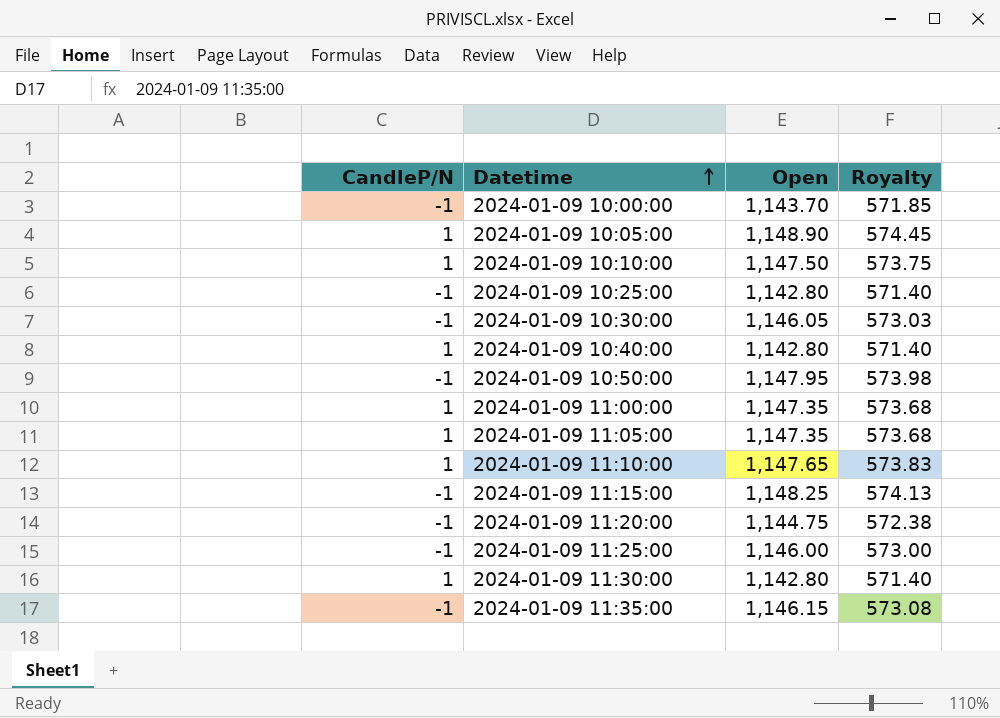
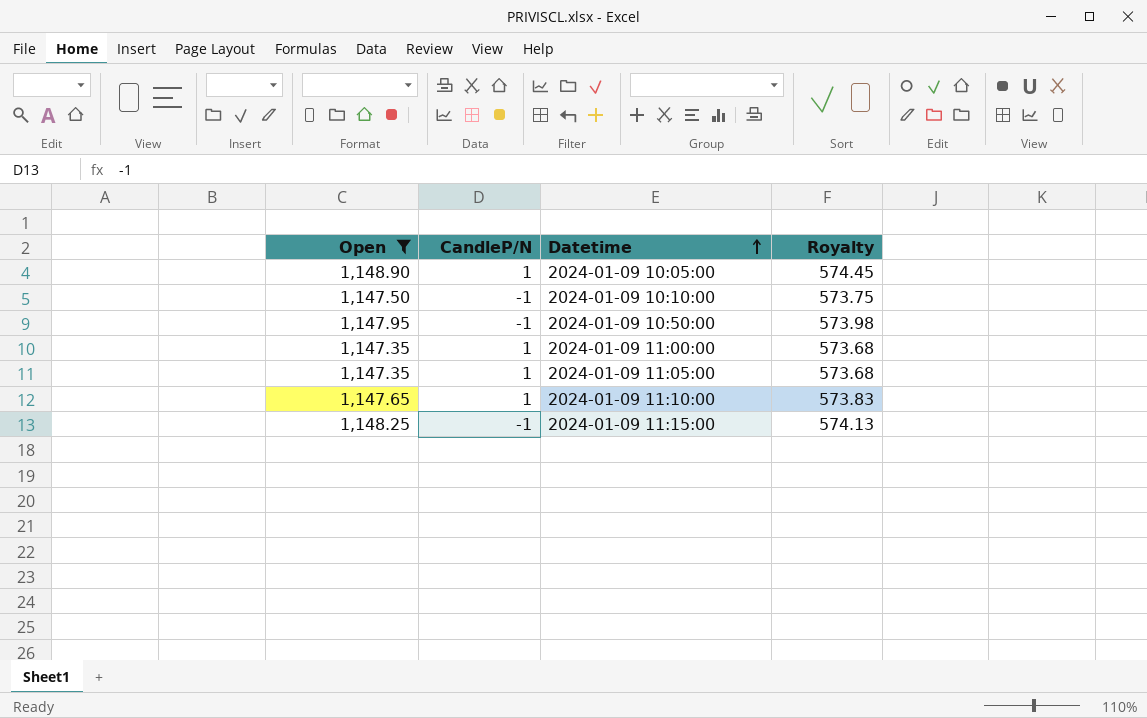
filter: none -> Open >= 1,147.35
column Open | position: 3 -> 1
2024-01-09 10:10:00 | CandleP/N: 1 -> -1

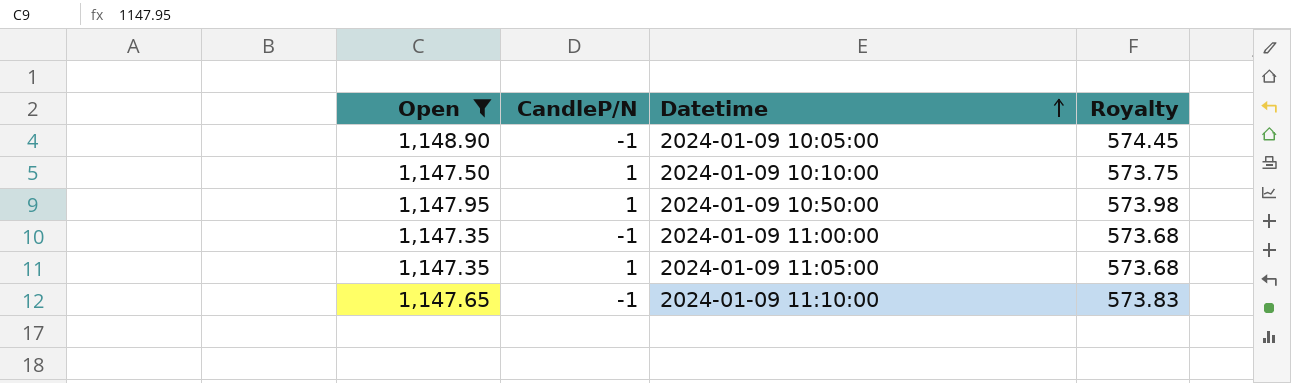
row 2024-01-09 11:15:00: 1,148.25 | -1 | 574.13 -> none
2024-01-09 10:05:00 | CandleP/N: 1 -> -1
2024-01-09 10:10:00 | CandleP/N: -1 -> 1
2024-01-09 10:50:00 | CandleP/N: -1 -> 1
2024-01-09 11:00:00 | CandleP/N: 1 -> -1
2024-01-09 11:10:00 | CandleP/N: 1 -> -1

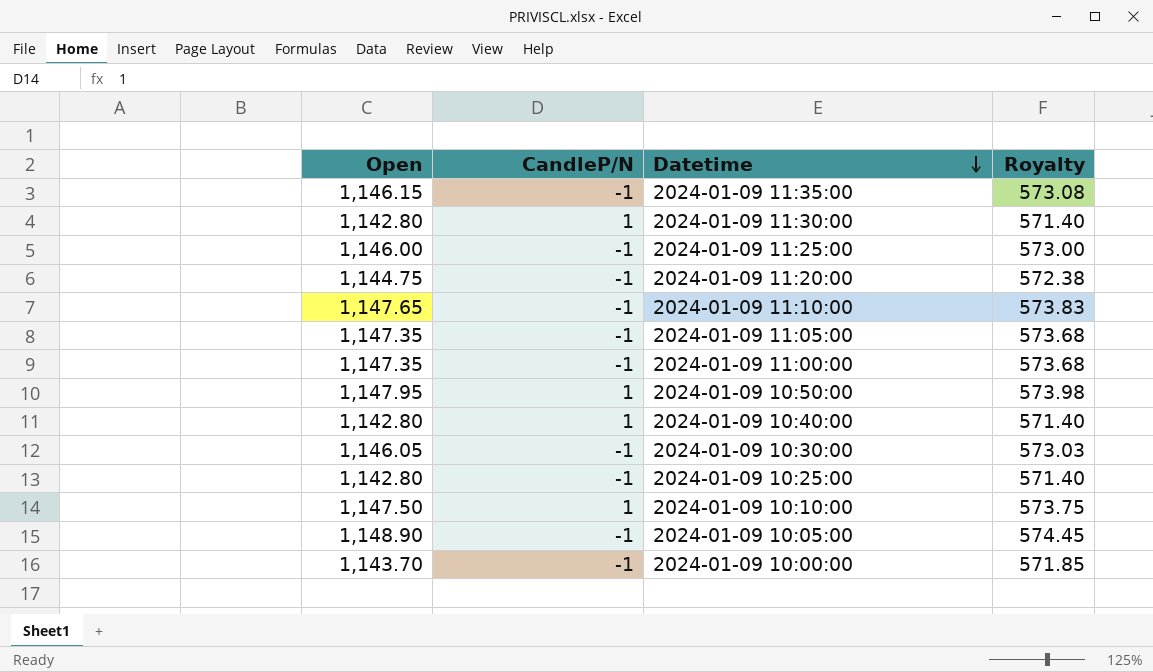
filter: Open >= 1,147.35 -> none
row order: Datetime ascending -> Datetime descending
2024-01-09 11:05:00 | CandleP/N: 1 -> -1

